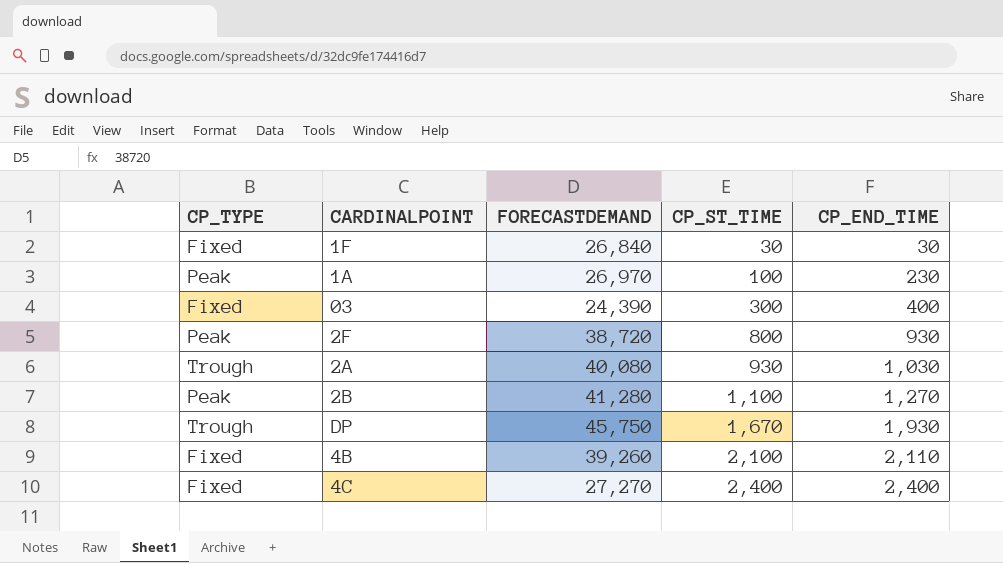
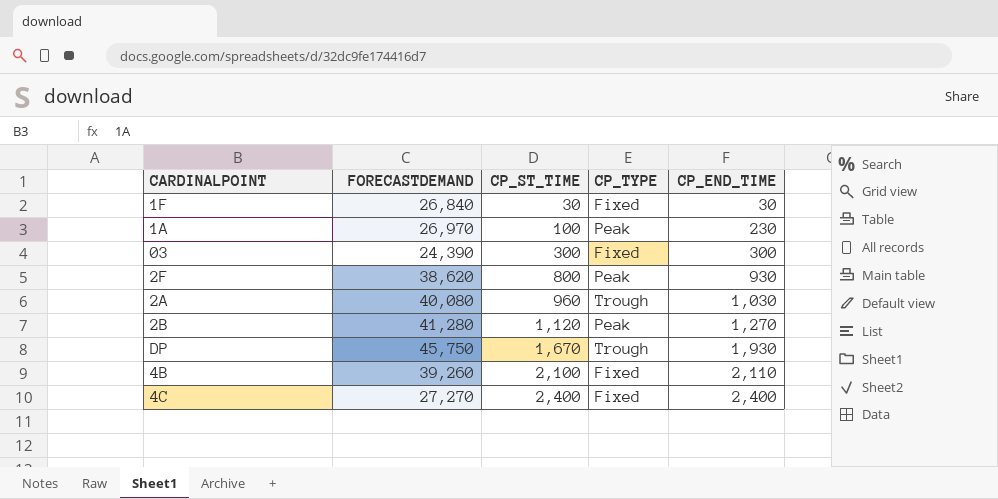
column CP_TYPE | position: 1 -> 4
03 | CP_END_TIME: 400 -> 300
2F | FORECASTDEMAND: 38,720 -> 38,620
2A | CP_ST_TIME: 930 -> 960
2B | CP_ST_TIME: 1,100 -> 1,120

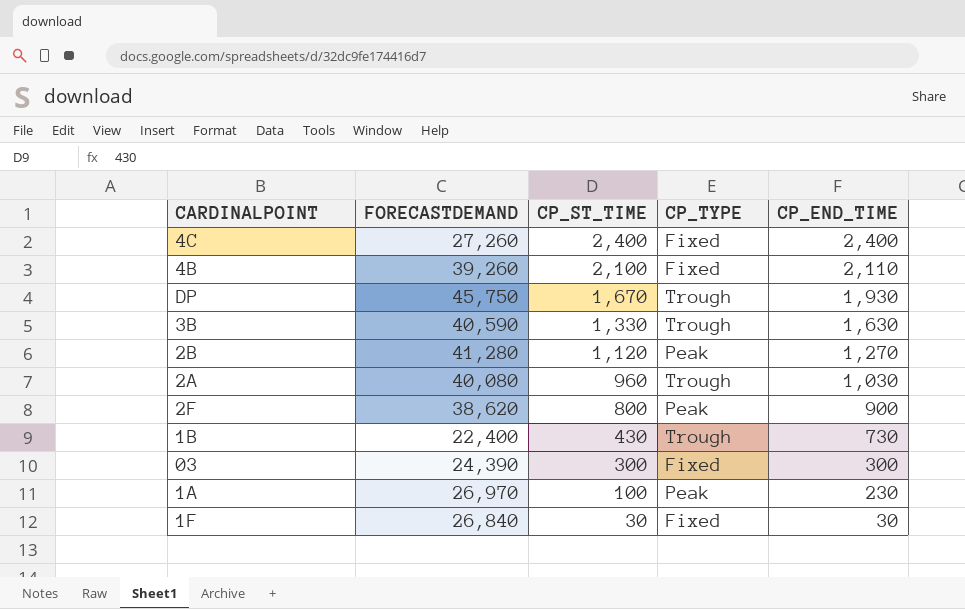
row order: CP_ST_TIME ascending -> CP_ST_TIME descending
4C | FORECASTDEMAND: 27,270 -> 27,260
row 3B: none -> 40,590 | 1,330 | Trough | 1,630
2F | CP_END_TIME: 930 -> 900
row 1B: none -> 22,400 | 430 | Trough | 730

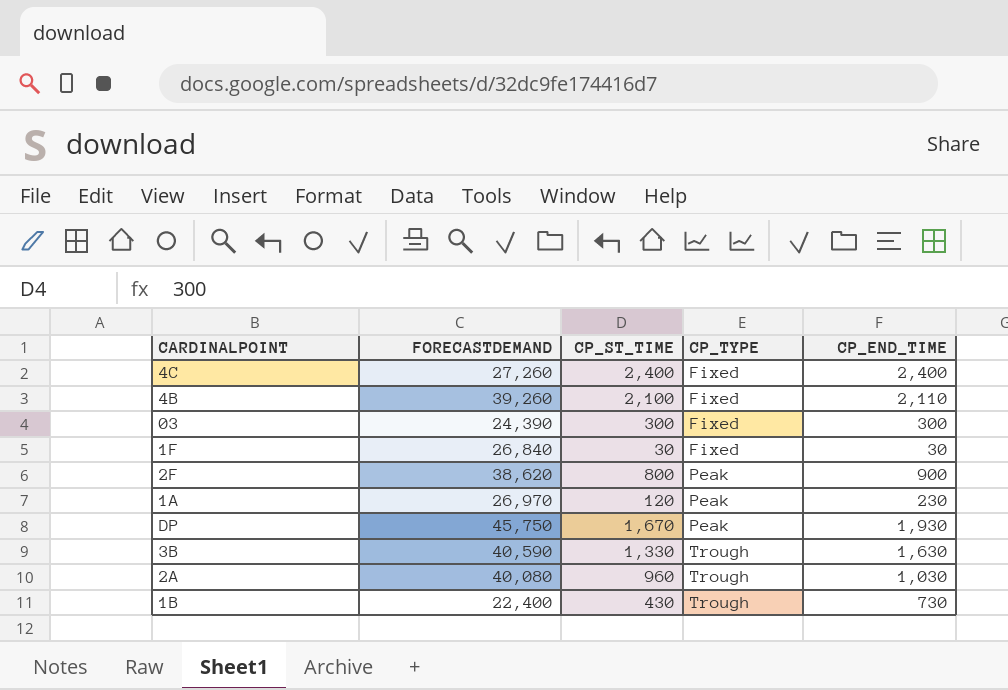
row order: CP_ST_TIME descending -> CP_TYPE ascending
row 2B: 41,280 | 1,120 | Peak | 1,270 -> none
1A | CP_ST_TIME: 100 -> 120
DP | CP_TYPE: Trough -> Peak

